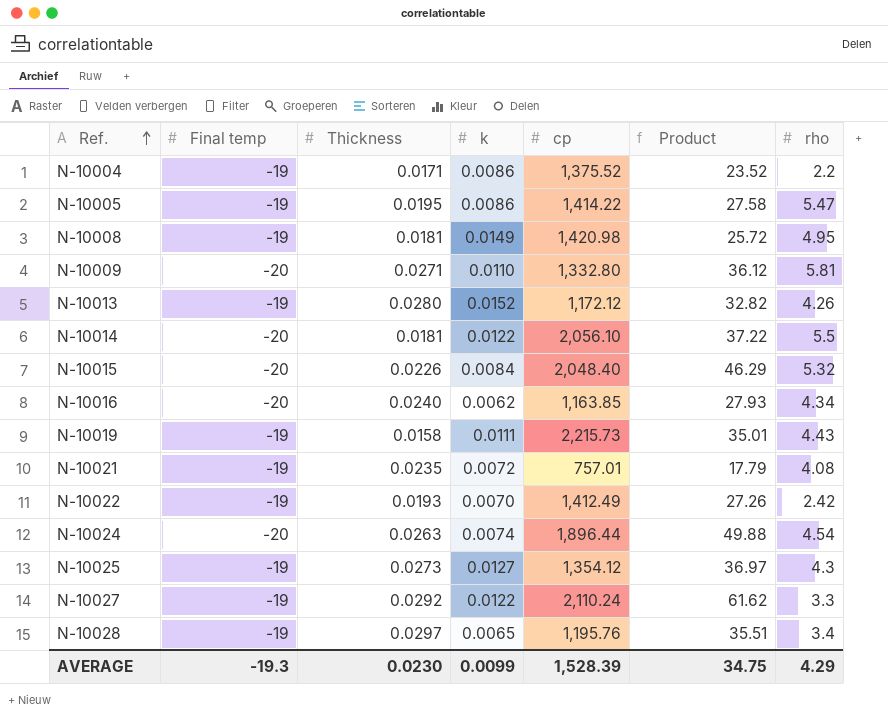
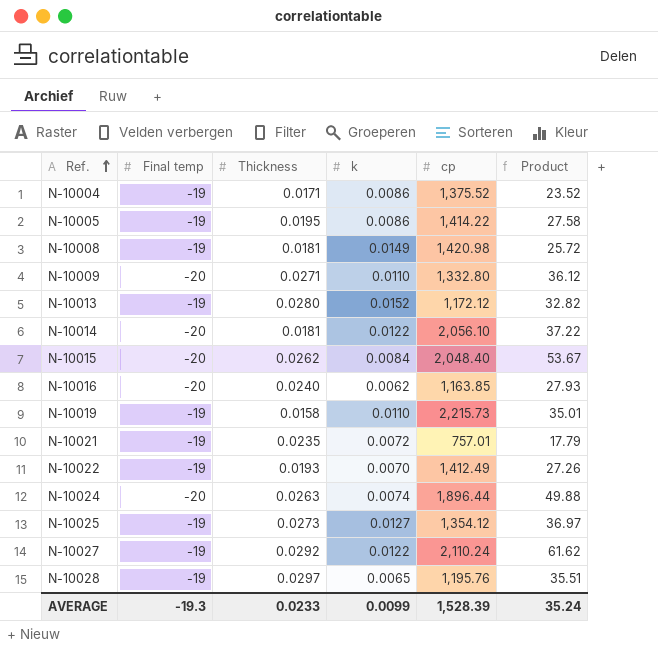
column rho | position: 7 -> none
N-10015 | Thickness: 0.0226 -> 0.0262
N-10015 | Product: 46.29 -> 53.67
N-10019 | k: 0.0111 -> 0.0110
AVERAGE | Thickness: 0.0230 -> 0.0233
AVERAGE | Product: 34.75 -> 35.24

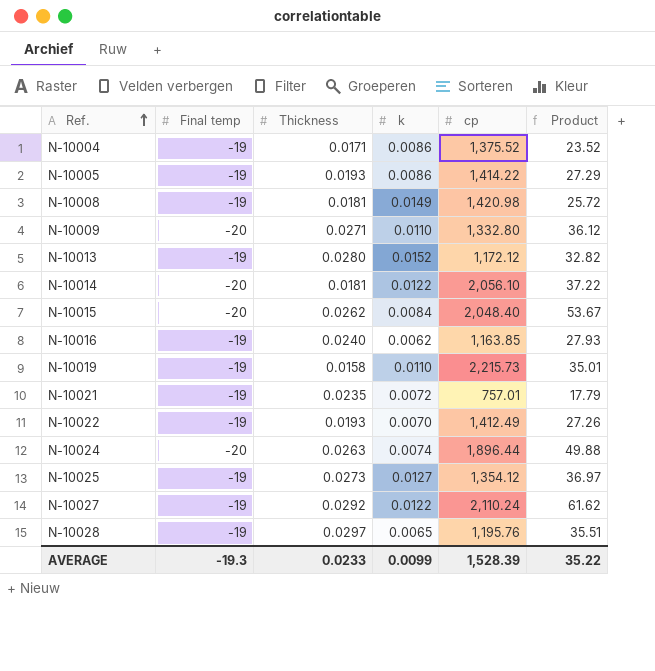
N-10005 | Thickness: 0.0195 -> 0.0193
N-10005 | Product: 27.58 -> 27.29
N-10016 | Final temp: -20 -> -19
AVERAGE | Product: 35.24 -> 35.22

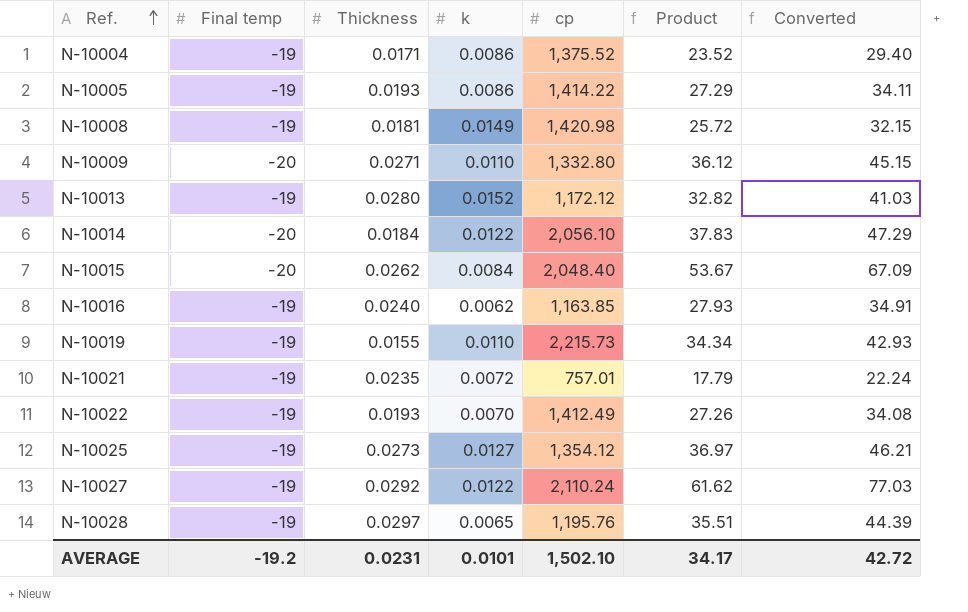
column Converted | formula: none -> [Product] * 1.25
row N-10024: -20 | 0.0263 | 0.0074 | 1,896.44 | 49.88 -> none
N-10014 | Thickness: 0.0181 -> 0.0184
N-10014 | Product: 37.22 -> 37.83
N-10019 | Thickness: 0.0158 -> 0.0155
N-10019 | Product: 35.01 -> 34.34
AVERAGE | Final temp: -19.3 -> -19.2
AVERAGE | Thickness: 0.0233 -> 0.0231
AVERAGE | k: 0.0099 -> 0.0101
AVERAGE | cp: 1,528.39 -> 1,502.10
AVERAGE | Product: 35.22 -> 34.17

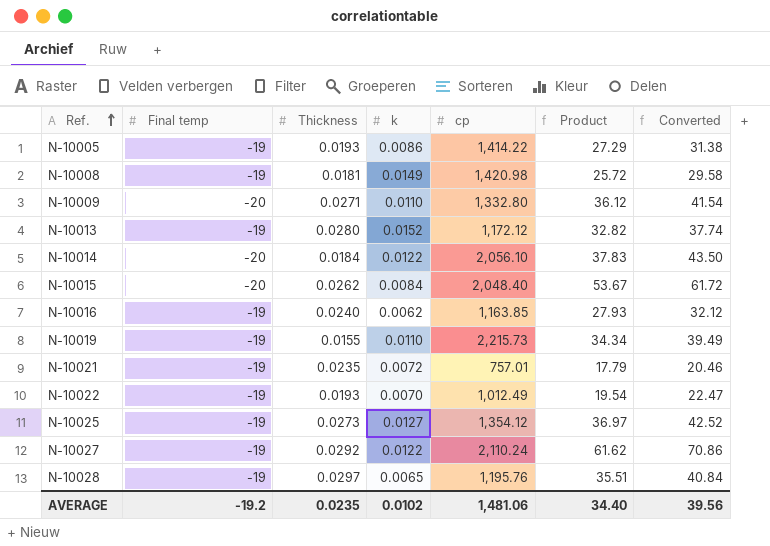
column Converted | formula: [Product] * 1.25 -> [Product] * 1.15
row N-10004: -19 | 0.0171 | 0.0086 | 1,375.52 | 23.52 | 29.40 -> none
N-10022 | cp: 1,412.49 -> 1,012.49
N-10022 | Product: 27.26 -> 19.54
AVERAGE | Thickness: 0.0231 -> 0.0235
AVERAGE | k: 0.0101 -> 0.0102
AVERAGE | cp: 1,502.10 -> 1,481.06
AVERAGE | Product: 34.17 -> 34.40
AVERAGE | Converted: 42.72 -> 39.56

